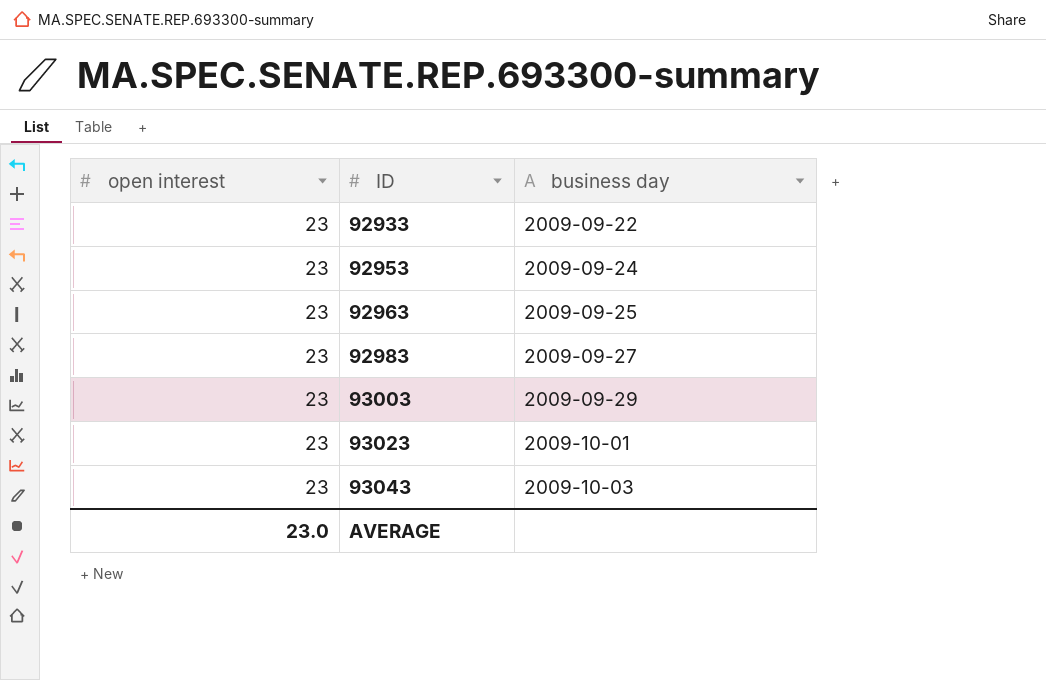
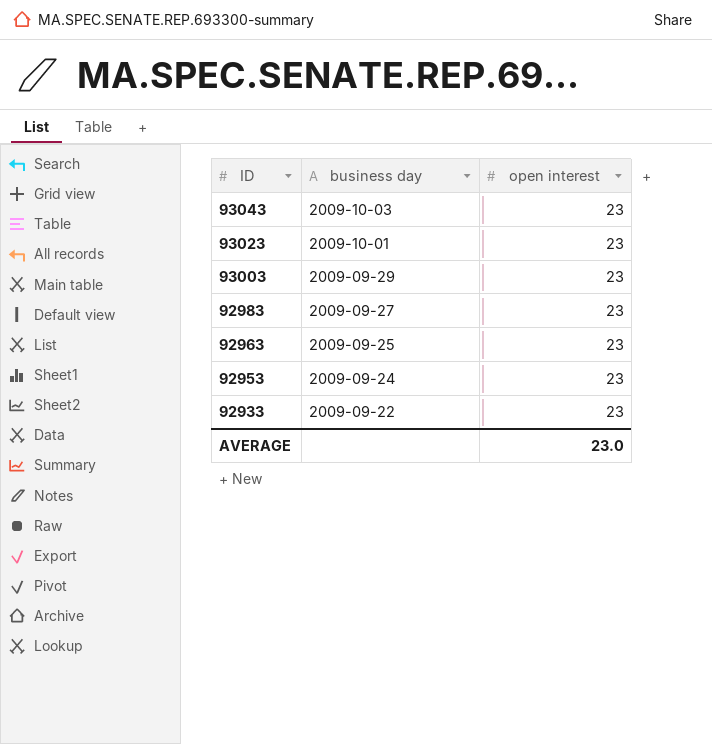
row order: ID ascending -> ID descending
column open interest | position: 1 -> 3

